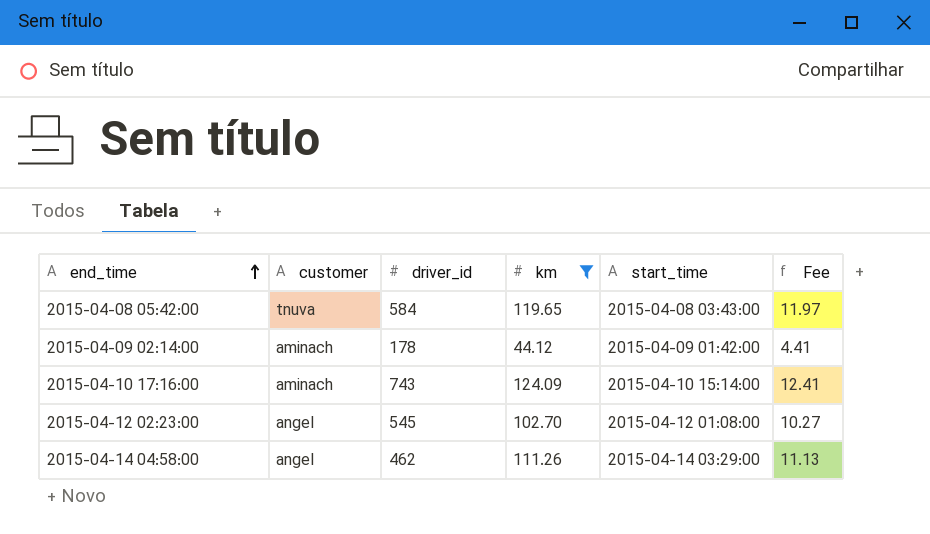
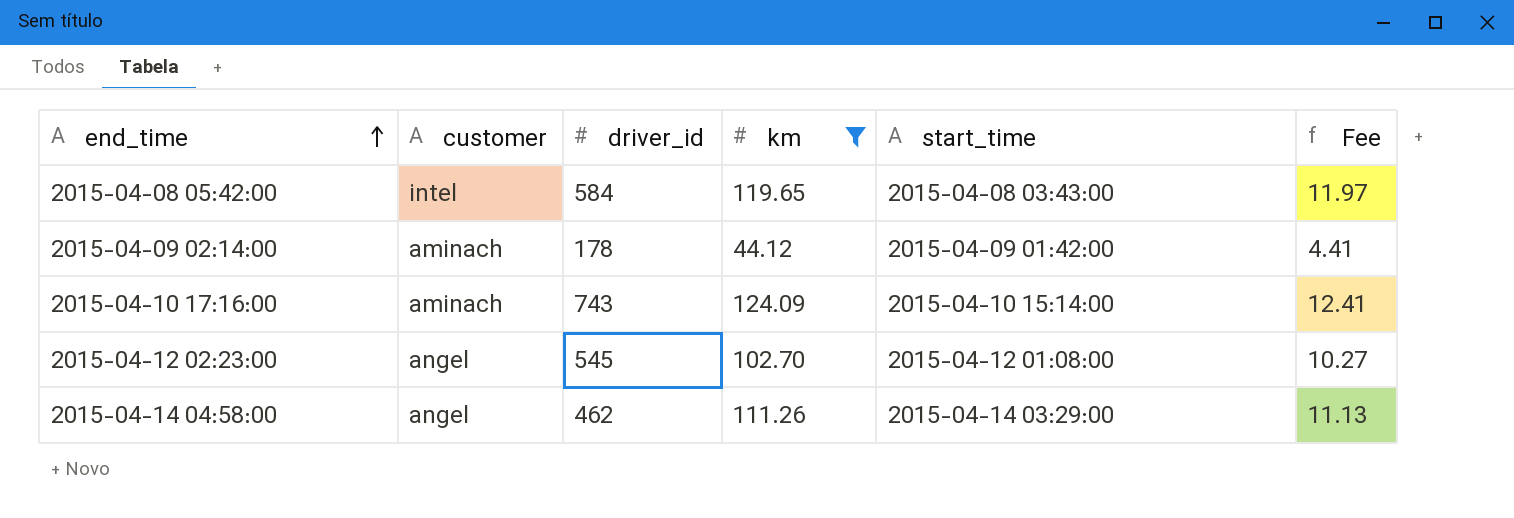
2015-04-08 05:42:00 | customer: tnuva -> intel

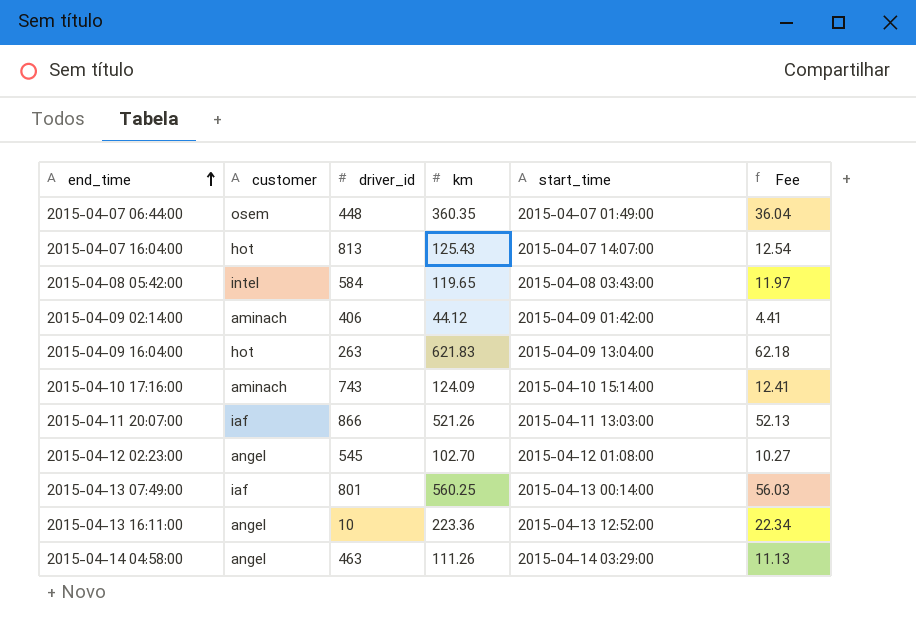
filter: km <= 124.09 -> none
2015-04-09 02:14:00 | driver_id: 178 -> 406
2015-04-14 04:58:00 | driver_id: 462 -> 463

